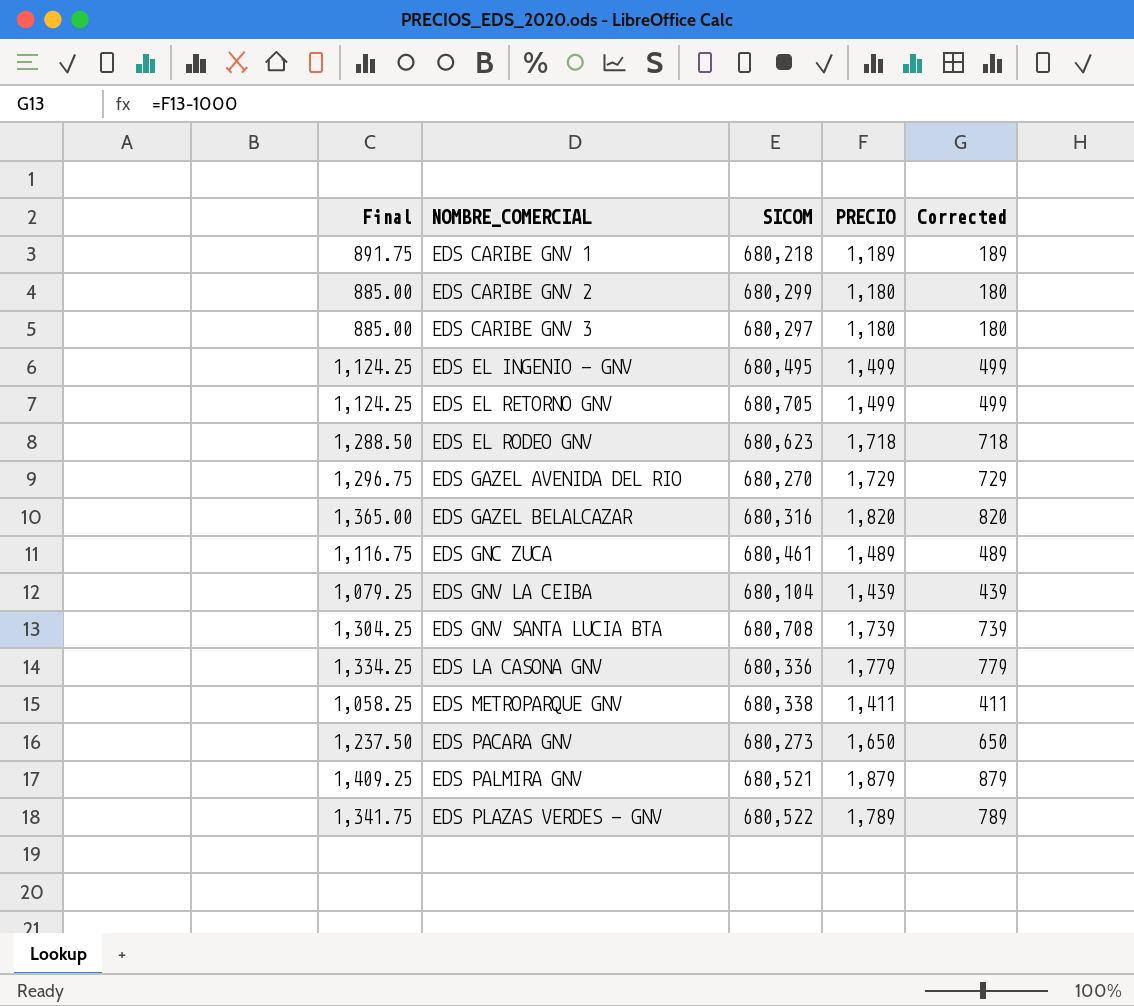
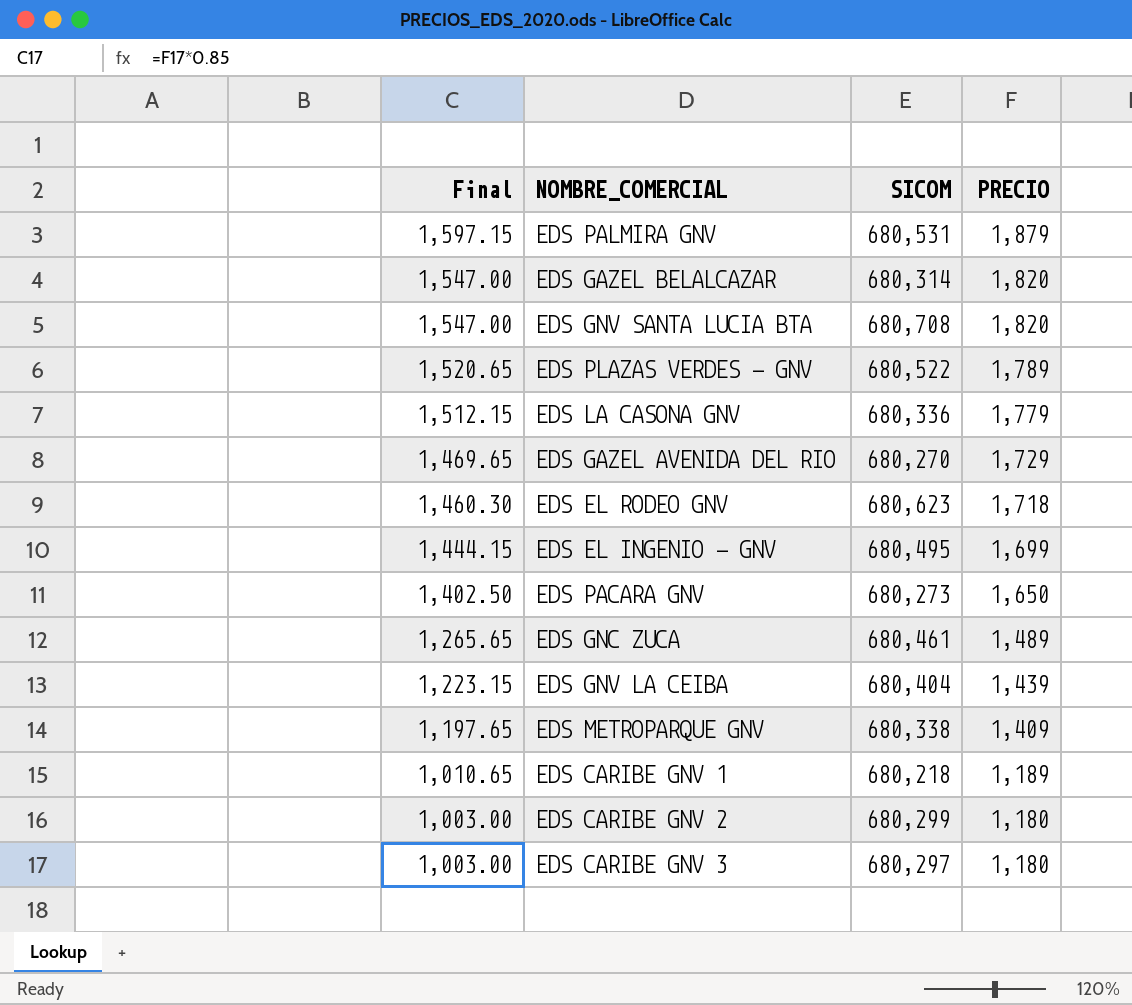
row order: NOMBRE_COMERCIAL ascending -> Final descending
column Corrected | formula: [PRECIO] - 1000 -> none
column Final | formula: [PRECIO] * 0.75 -> [PRECIO] * 0.85
row EDS EL RETORNO GNV: 1,124.25 | 680,705 | 1,499 | 499 -> none
EDS PALMIRA GNV | SICOM: 680,521 -> 680,531
EDS GAZEL BELALCAZAR | SICOM: 680,316 -> 680,314
EDS GNV SANTA LUCIA BTA | PRECIO: 1,739 -> 1,820
EDS EL INGENIO - GNV | PRECIO: 1,499 -> 1,699
EDS GNV LA CEIBA | SICOM: 680,104 -> 680,404
EDS METROPARQUE GNV | PRECIO: 1,411 -> 1,409

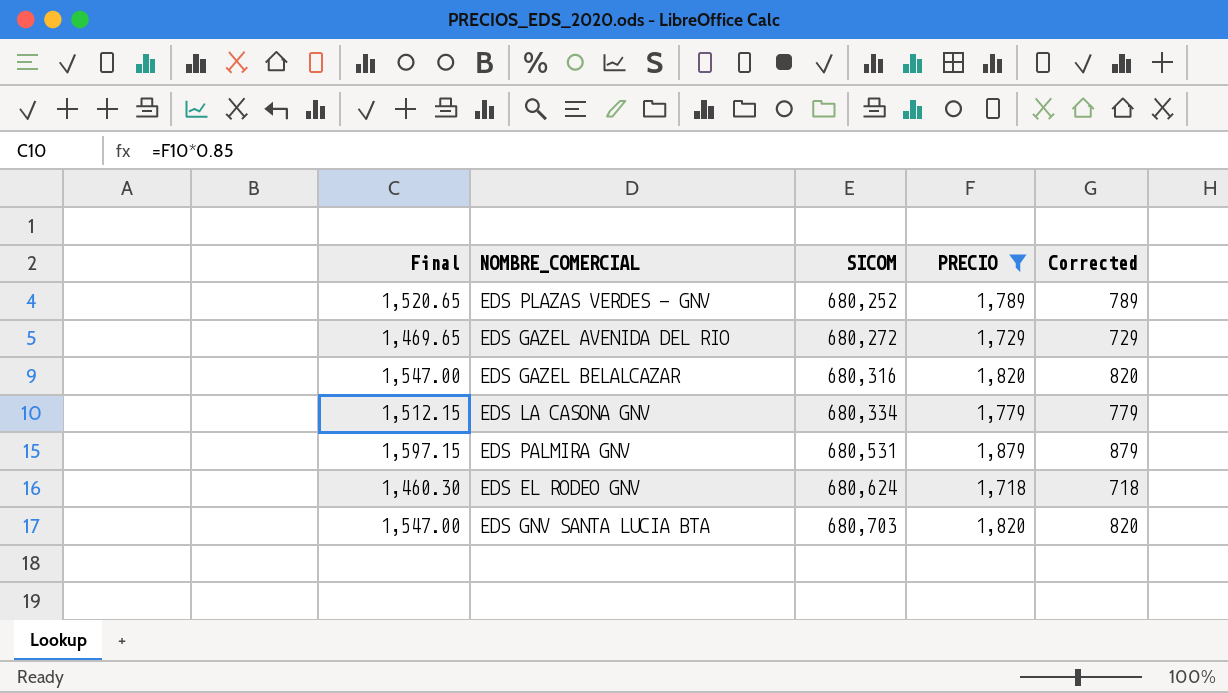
filter: none -> PRECIO >= 1,718
row order: Final descending -> SICOM ascending
column Corrected | formula: none -> [PRECIO] - 1000
EDS PLAZAS VERDES - GNV | SICOM: 680,522 -> 680,252
EDS GAZEL AVENIDA DEL RIO | SICOM: 680,270 -> 680,272
EDS GAZEL BELALCAZAR | SICOM: 680,314 -> 680,316
EDS LA CASONA GNV | SICOM: 680,336 -> 680,334
EDS EL RODEO GNV | SICOM: 680,623 -> 680,624
EDS GNV SANTA LUCIA BTA | SICOM: 680,708 -> 680,703

